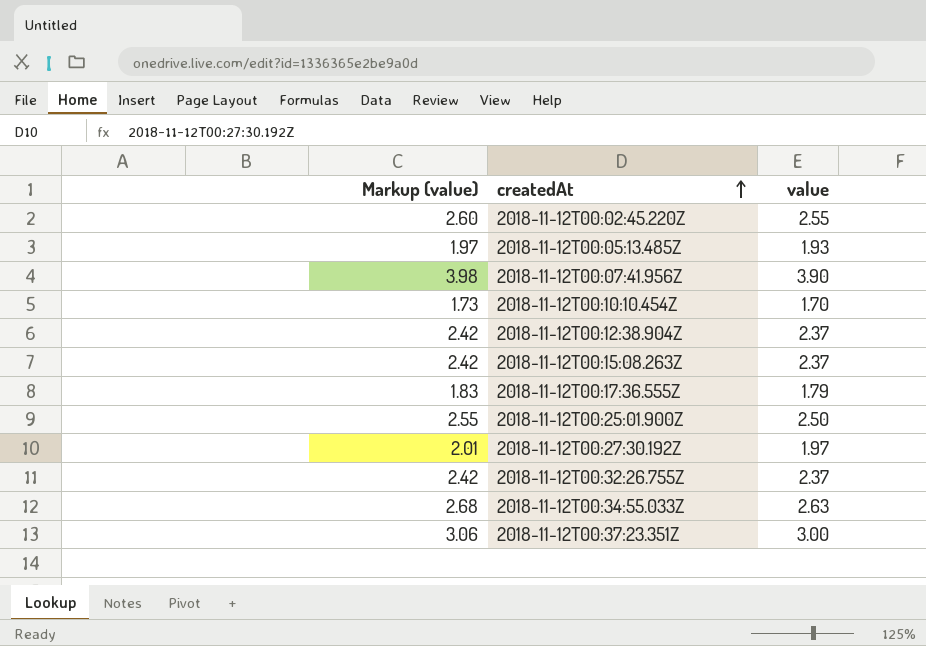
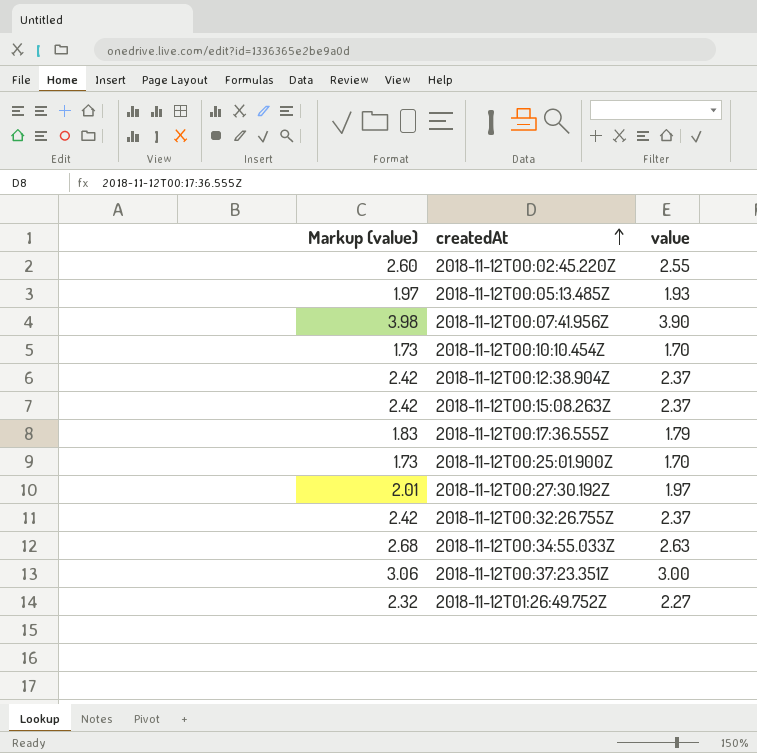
2018-11-12T00:25:01.900Z | Markup (value): 2.55 -> 1.73
2018-11-12T00:25:01.900Z | value: 2.50 -> 1.70
row 2018-11-12T01:26:49.752Z: none -> 2.32 | 2.27

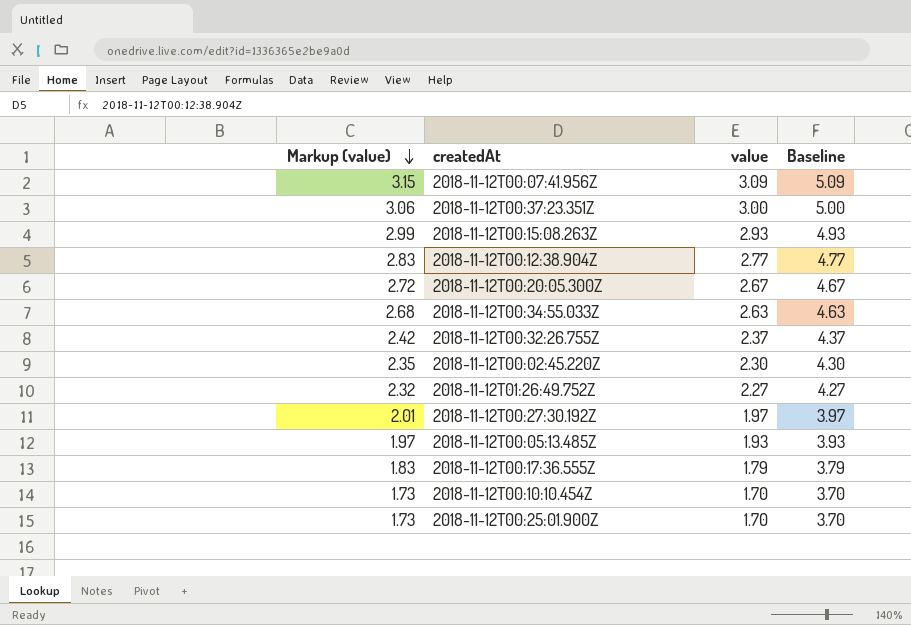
row order: createdAt ascending -> Markup (value) descending
column Baseline | formula: none -> [value] + 2
2018-11-12T00:07:41.956Z | Markup (value): 3.98 -> 3.15
2018-11-12T00:07:41.956Z | value: 3.90 -> 3.09
2018-11-12T00:15:08.263Z | Markup (value): 2.42 -> 2.99
2018-11-12T00:15:08.263Z | value: 2.37 -> 2.93
2018-11-12T00:12:38.904Z | Markup (value): 2.42 -> 2.83
2018-11-12T00:12:38.904Z | value: 2.37 -> 2.77
row 2018-11-12T00:20:05.300Z: none -> 2.72 | 2.67 | 4.67
2018-11-12T00:02:45.220Z | Markup (value): 2.60 -> 2.35
2018-11-12T00:02:45.220Z | value: 2.55 -> 2.30

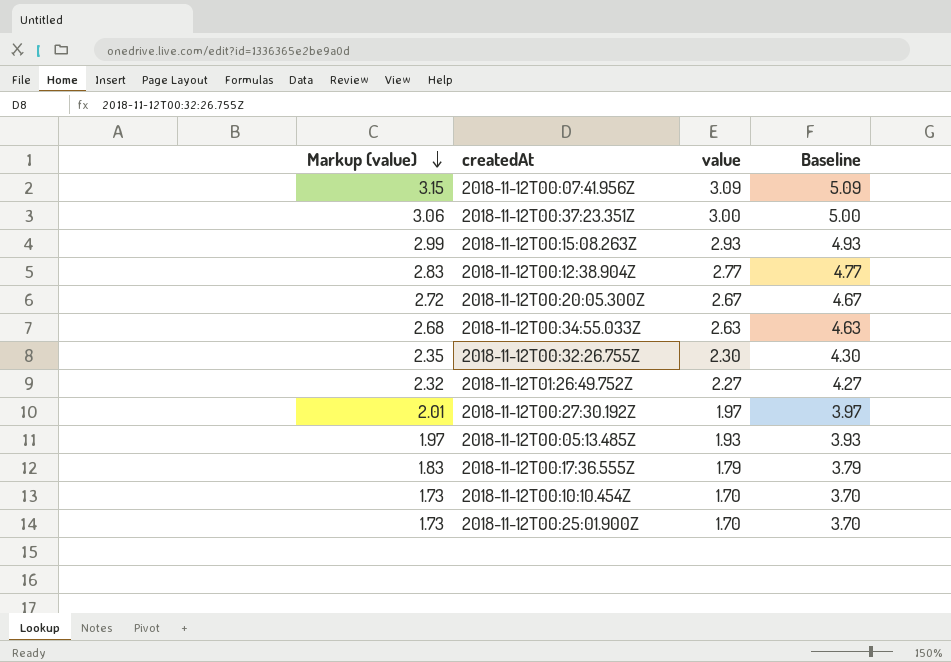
row 2018-11-12T00:02:45.220Z: 2.35 | 2.30 | 4.30 -> none
2018-11-12T00:32:26.755Z | Markup (value): 2.42 -> 2.35
2018-11-12T00:32:26.755Z | value: 2.37 -> 2.30
2018-11-12T00:32:26.755Z | Baseline: 4.37 -> 4.30

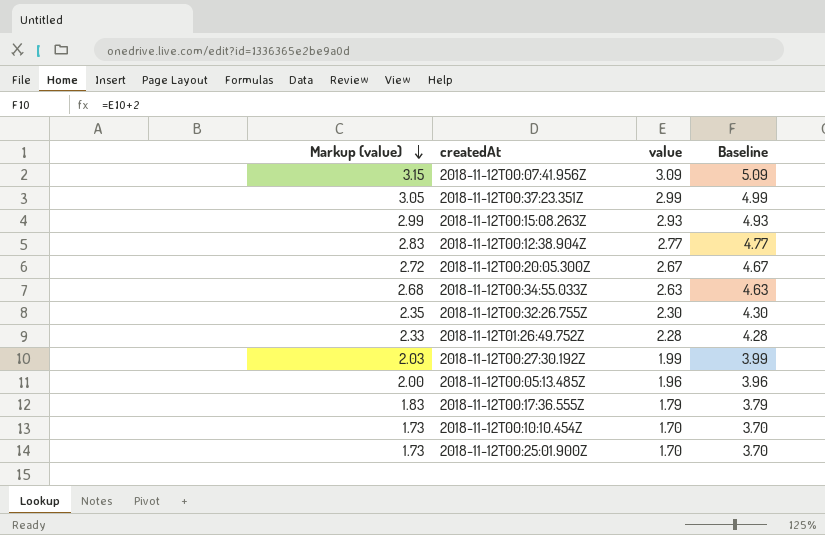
2018-11-12T00:37:23.351Z | Markup (value): 3.06 -> 3.05
2018-11-12T00:37:23.351Z | value: 3.00 -> 2.99
2018-11-12T00:37:23.351Z | Baseline: 5.00 -> 4.99
2018-11-12T01:26:49.752Z | Markup (value): 2.32 -> 2.33
2018-11-12T01:26:49.752Z | value: 2.27 -> 2.28
2018-11-12T01:26:49.752Z | Baseline: 4.27 -> 4.28
2018-11-12T00:27:30.192Z | Markup (value): 2.01 -> 2.03
2018-11-12T00:27:30.192Z | value: 1.97 -> 1.99
2018-11-12T00:27:30.192Z | Baseline: 3.97 -> 3.99
2018-11-12T00:05:13.485Z | Markup (value): 1.97 -> 2.00
2018-11-12T00:05:13.485Z | value: 1.93 -> 1.96
2018-11-12T00:05:13.485Z | Baseline: 3.93 -> 3.96

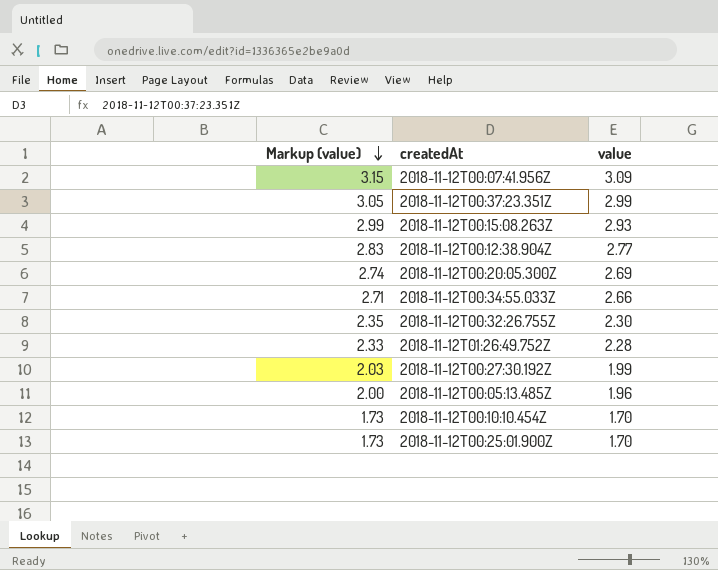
column Baseline | formula: [value] + 2 -> none
row 2018-11-12T00:17:36.555Z: 1.83 | 1.79 | 3.79 -> none
2018-11-12T00:20:05.300Z | Markup (value): 2.72 -> 2.74
2018-11-12T00:20:05.300Z | value: 2.67 -> 2.69
2018-11-12T00:34:55.033Z | Markup (value): 2.68 -> 2.71
2018-11-12T00:34:55.033Z | value: 2.63 -> 2.66

